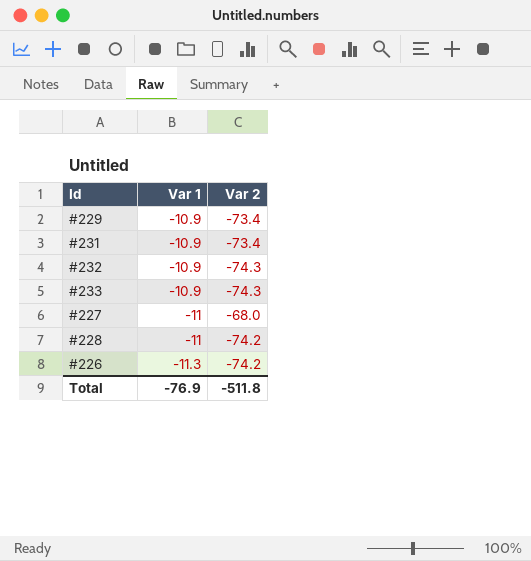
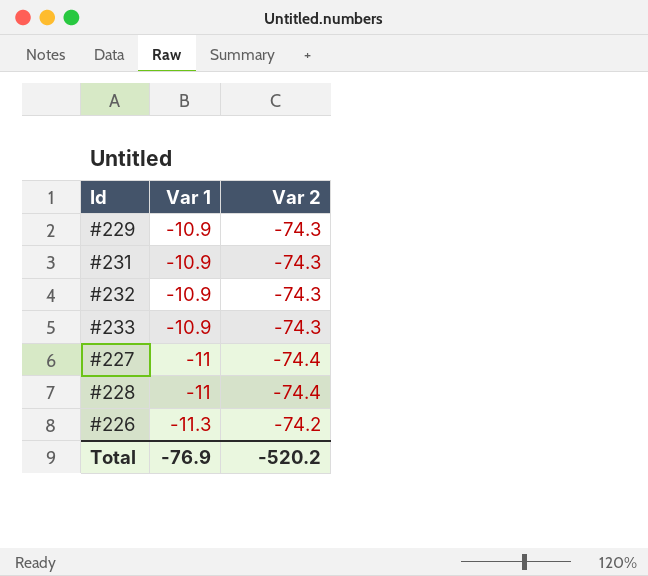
#229 | Var 2: -73.4 -> -74.3
#231 | Var 2: -73.4 -> -74.3
#227 | Var 2: -68.0 -> -74.4
#228 | Var 2: -74.2 -> -74.4
Total | Var 2: -511.8 -> -520.2

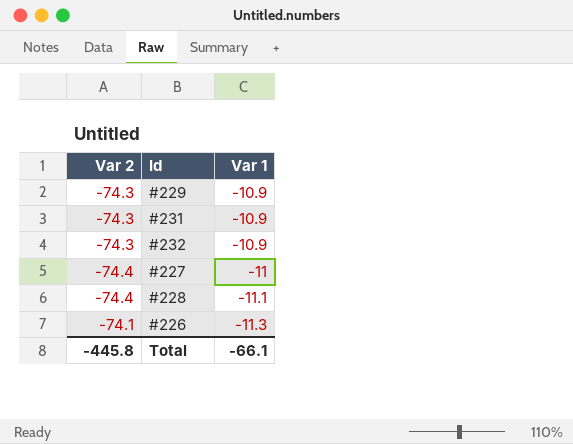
column Var 2 | position: 3 -> 1
row #233: -10.9 | -74.3 -> none
#228 | Var 1: -11 -> -11.1
#226 | Var 2: -74.2 -> -74.1
Total | Var 2: -520.2 -> -445.8
Total | Var 1: -76.9 -> -66.1

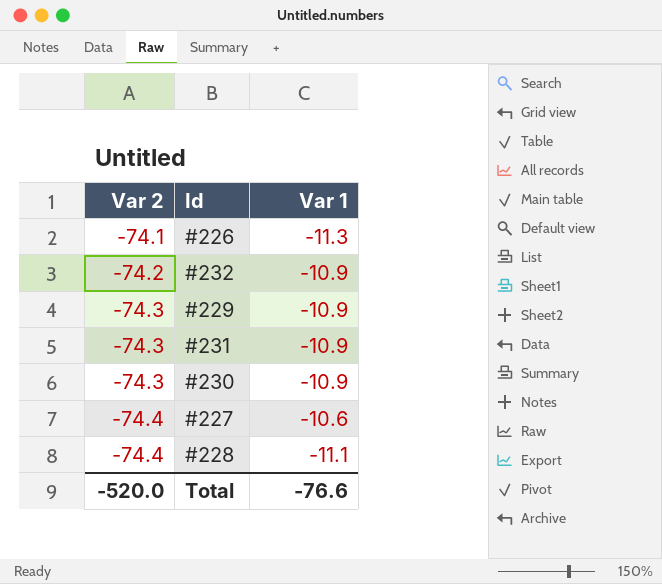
row order: Var 1 descending -> Var 2 descending
#232 | Var 2: -74.3 -> -74.2
row #230: none -> -74.3 | -10.9
#227 | Var 1: -11 -> -10.6
Total | Var 2: -445.8 -> -520.0
Total | Var 1: -66.1 -> -76.6

